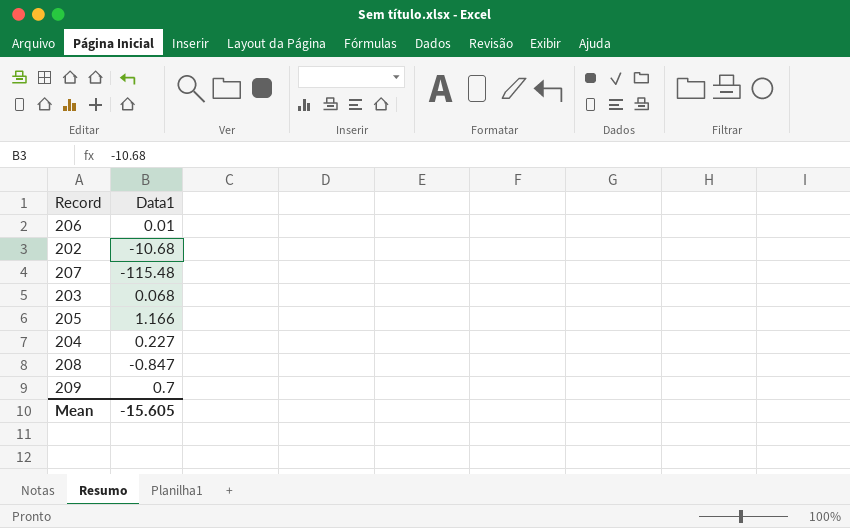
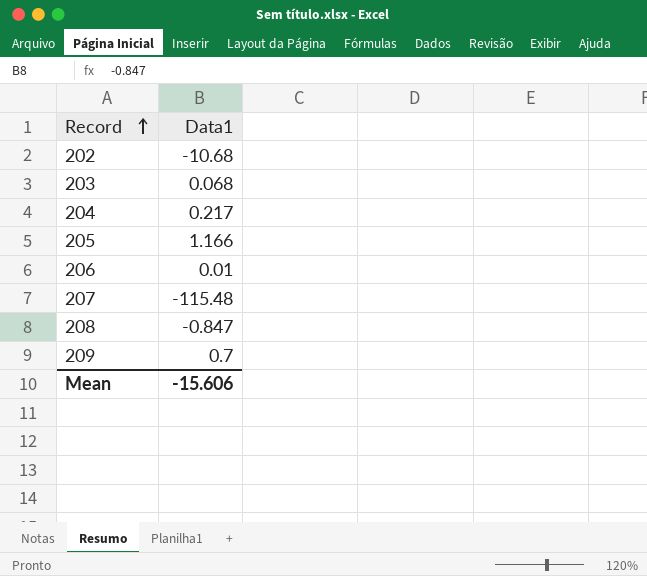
row order: none -> Record ascending
204 | Data1: 0.227 -> 0.217
Mean | Data1: -15.605 -> -15.606

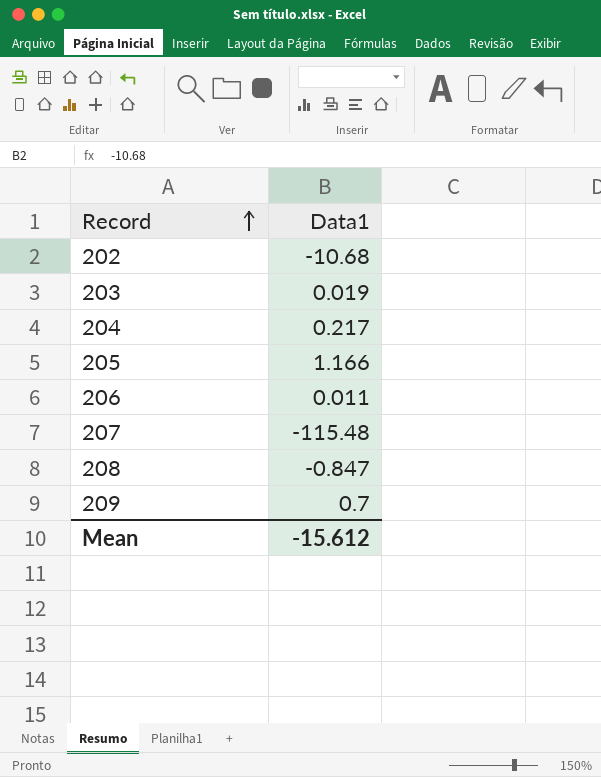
203 | Data1: 0.068 -> 0.019
206 | Data1: 0.01 -> 0.011
Mean | Data1: -15.606 -> -15.612

